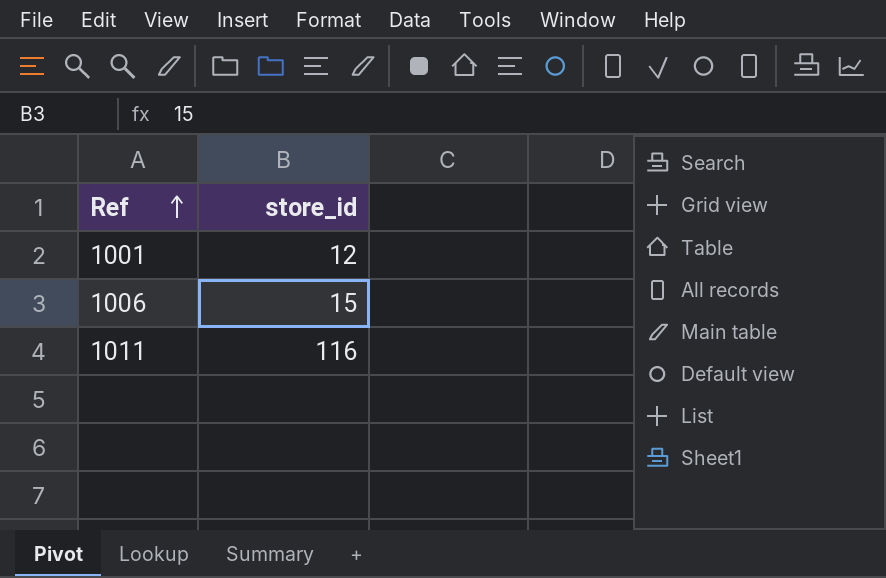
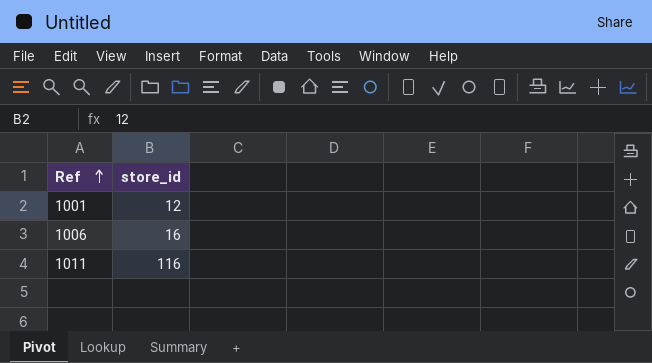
1006 | store_id: 15 -> 16

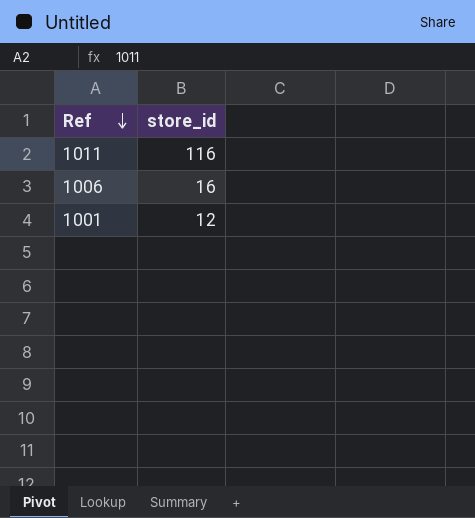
row order: Ref ascending -> Ref descending

